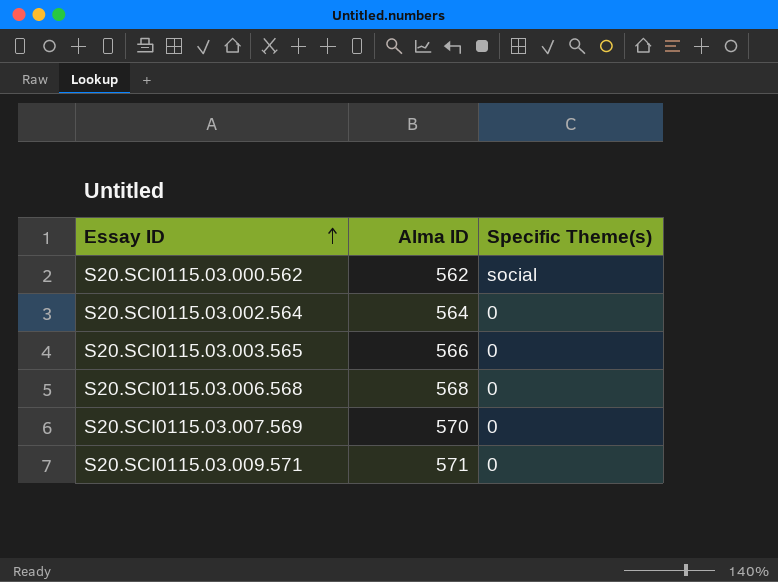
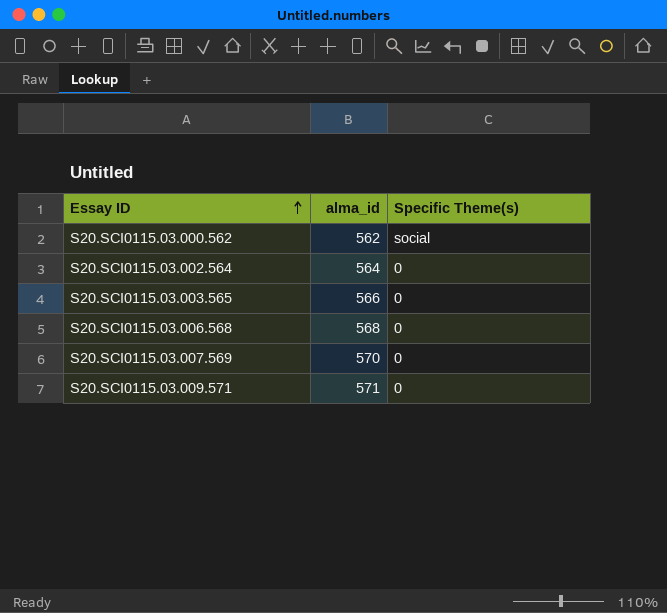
column name: Alma ID -> alma_id

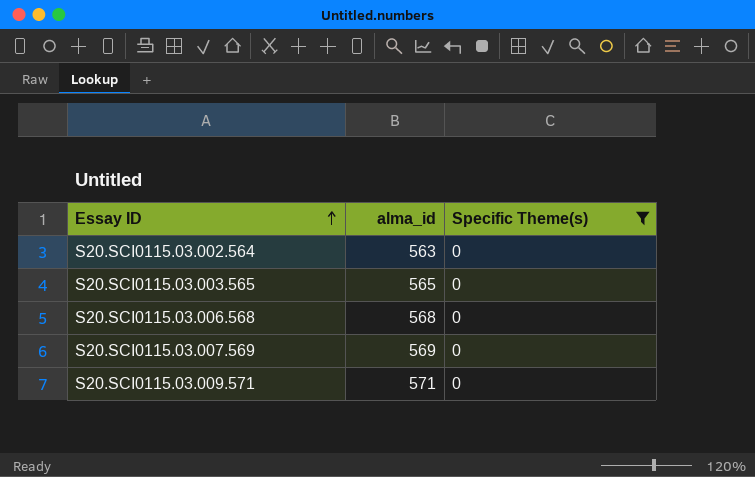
filter: none -> Specific Theme(s) = 0
S20.SCI0115.03.002.564 | alma_id: 564 -> 563
S20.SCI0115.03.003.565 | alma_id: 566 -> 565
S20.SCI0115.03.007.569 | alma_id: 570 -> 569

